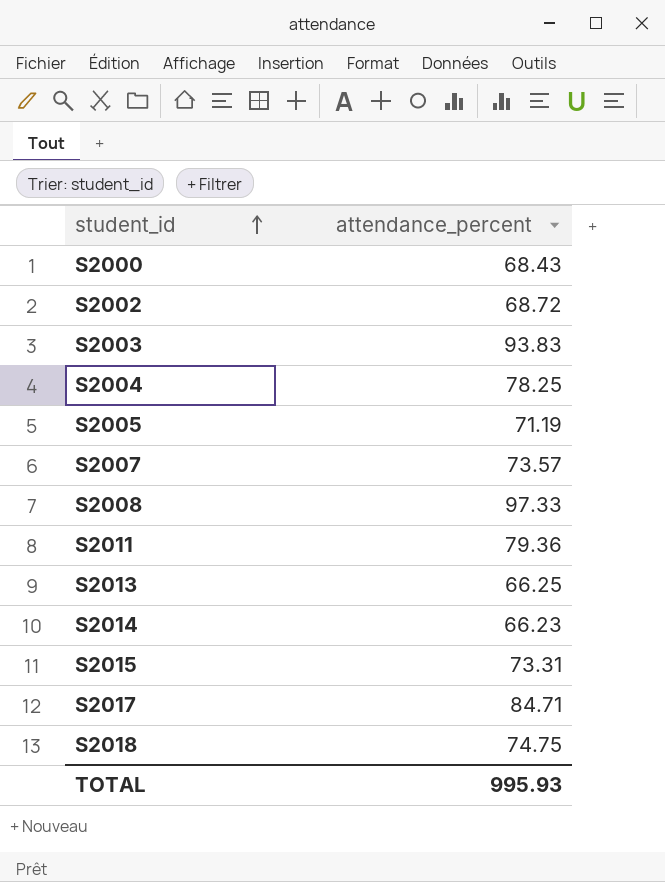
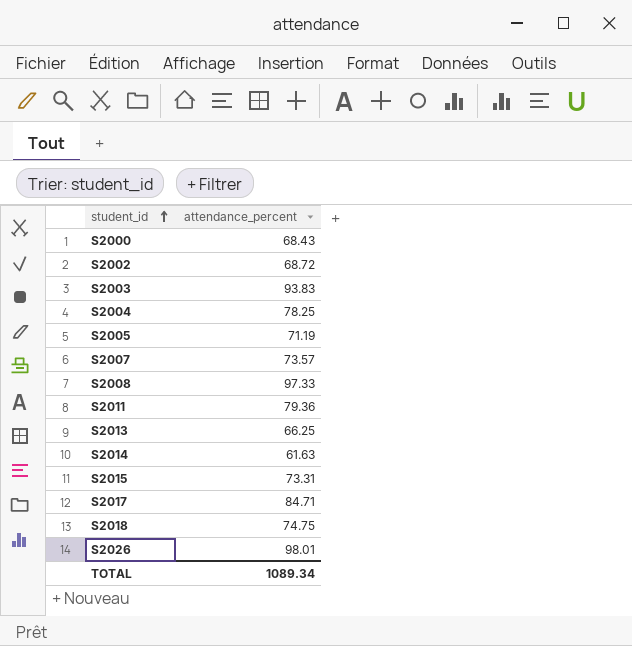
S2014 | attendance_percent: 66.23 -> 61.63
row S2026: none -> 98.01
TOTAL | attendance_percent: 995.93 -> 1089.34

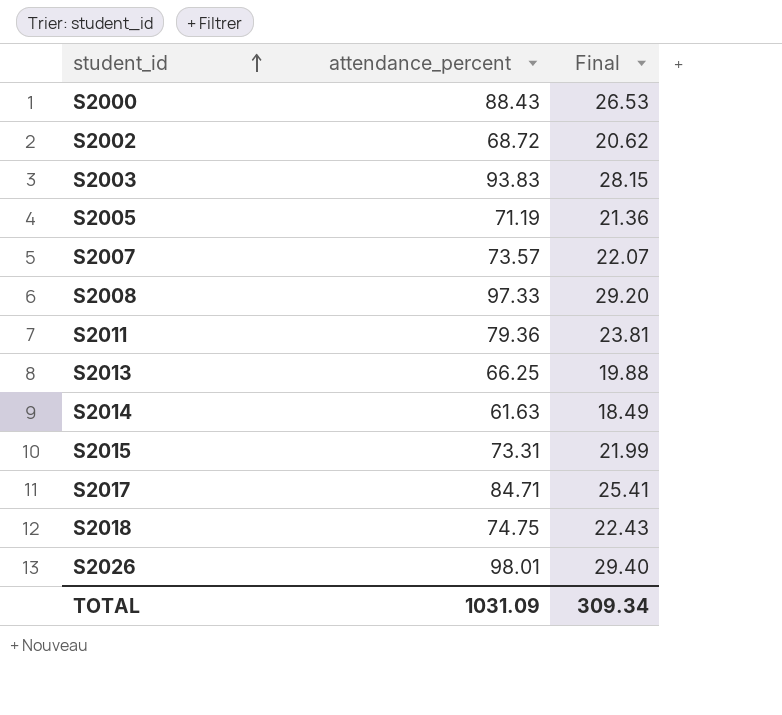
column Final | formula: none -> [attendance_percent] * 0.3
row S2004: 78.25 -> none
S2000 | attendance_percent: 68.43 -> 88.43
TOTAL | attendance_percent: 1089.34 -> 1031.09

